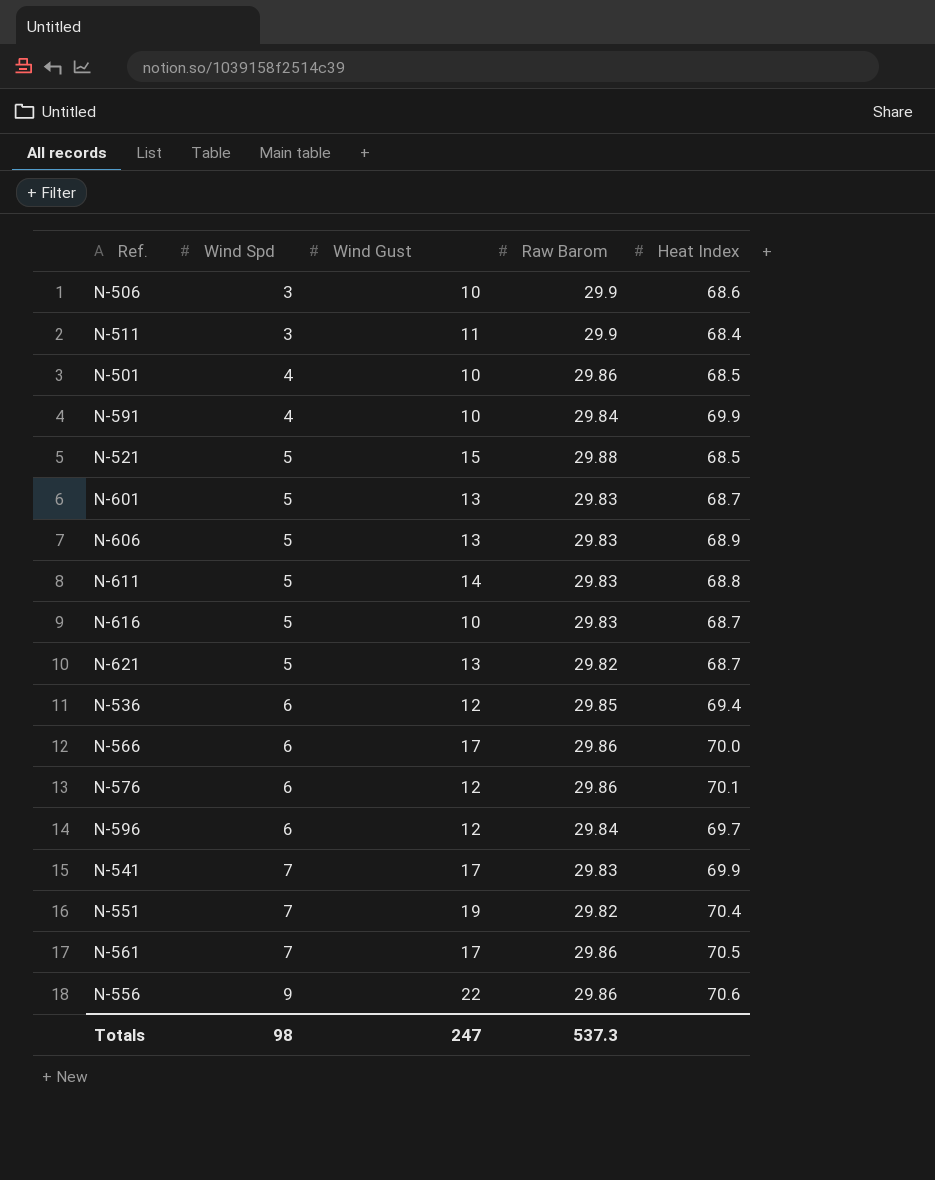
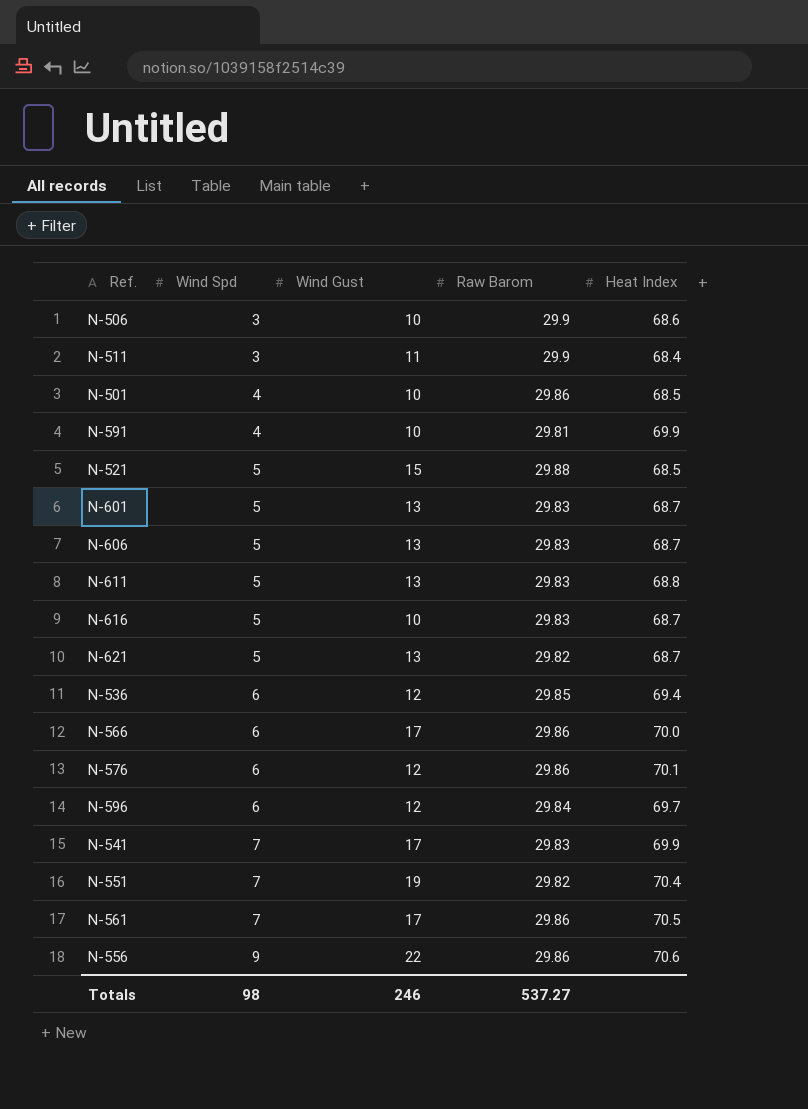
N-591 | Raw Barom: 29.84 -> 29.81
N-606 | Heat Index: 68.9 -> 68.7
N-611 | Wind Gust: 14 -> 13
Totals | Wind Gust: 247 -> 246
Totals | Raw Barom: 537.3 -> 537.27

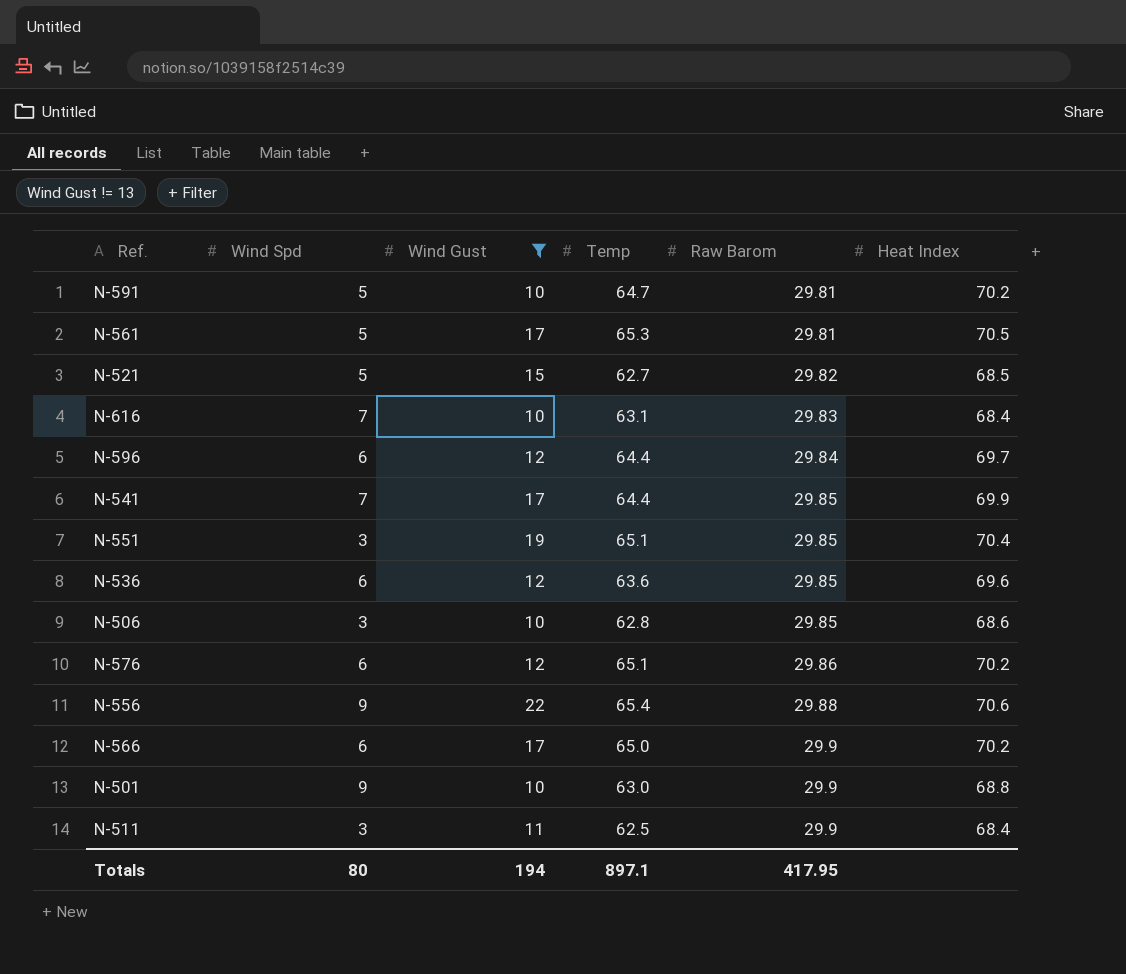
filter: none -> Wind Gust != 13
row order: Wind Spd ascending -> Raw Barom ascending
column Temp | position: none -> 4
N-591 | Wind Spd: 4 -> 5
N-591 | Heat Index: 69.9 -> 70.2
N-561 | Wind Spd: 7 -> 5
N-561 | Raw Barom: 29.86 -> 29.81
N-521 | Raw Barom: 29.88 -> 29.82
N-616 | Wind Spd: 5 -> 7
N-616 | Heat Index: 68.7 -> 68.4
N-541 | Raw Barom: 29.83 -> 29.85
N-551 | Wind Spd: 7 -> 3
N-551 | Raw Barom: 29.82 -> 29.85
N-536 | Heat Index: 69.4 -> 69.6
N-506 | Raw Barom: 29.9 -> 29.85
N-576 | Heat Index: 70.1 -> 70.2
N-556 | Raw Barom: 29.86 -> 29.88
N-566 | Raw Barom: 29.86 -> 29.9
N-566 | Heat Index: 70.0 -> 70.2
N-501 | Wind Spd: 4 -> 9
N-501 | Raw Barom: 29.86 -> 29.9
N-501 | Heat Index: 68.5 -> 68.8
Totals | Wind Spd: 98 -> 80
Totals | Wind Gust: 246 -> 194
Totals | Raw Barom: 537.27 -> 417.95

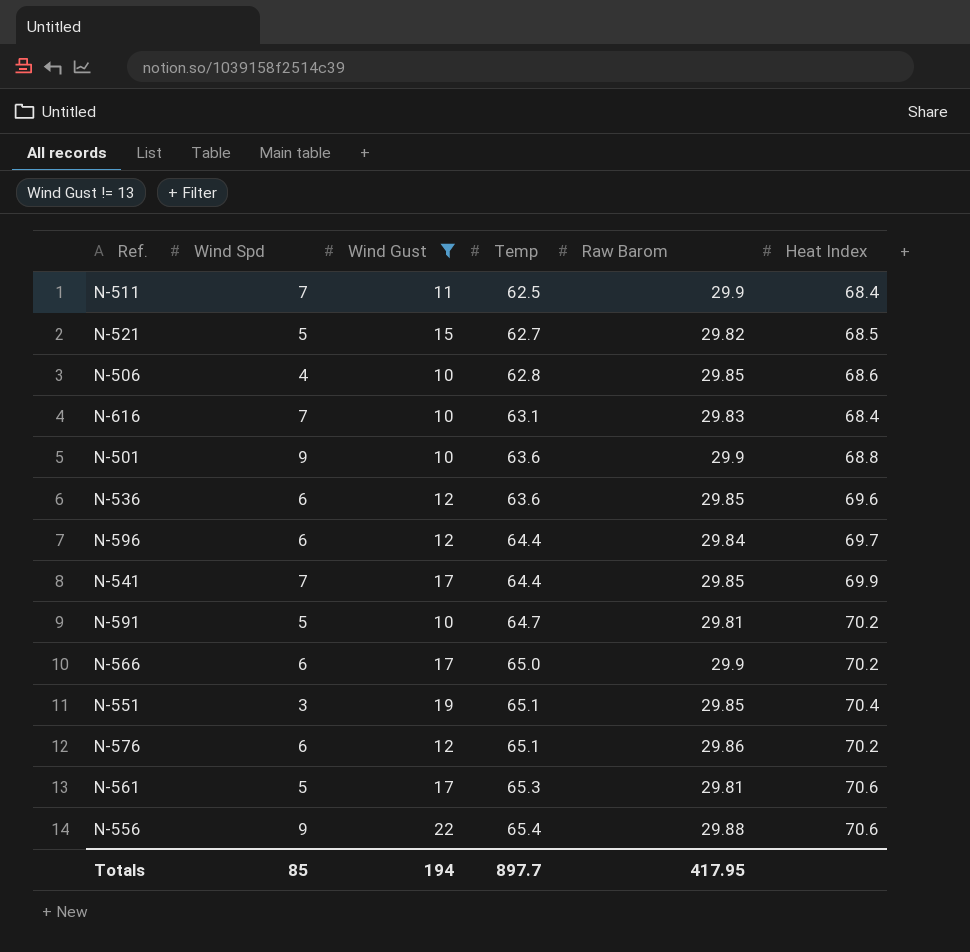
row order: Raw Barom ascending -> Temp ascending
N-511 | Wind Spd: 3 -> 7
N-506 | Wind Spd: 3 -> 4
N-501 | Temp: 63.0 -> 63.6
N-561 | Heat Index: 70.5 -> 70.6
Totals | Wind Spd: 80 -> 85
Totals | Temp: 897.1 -> 897.7

